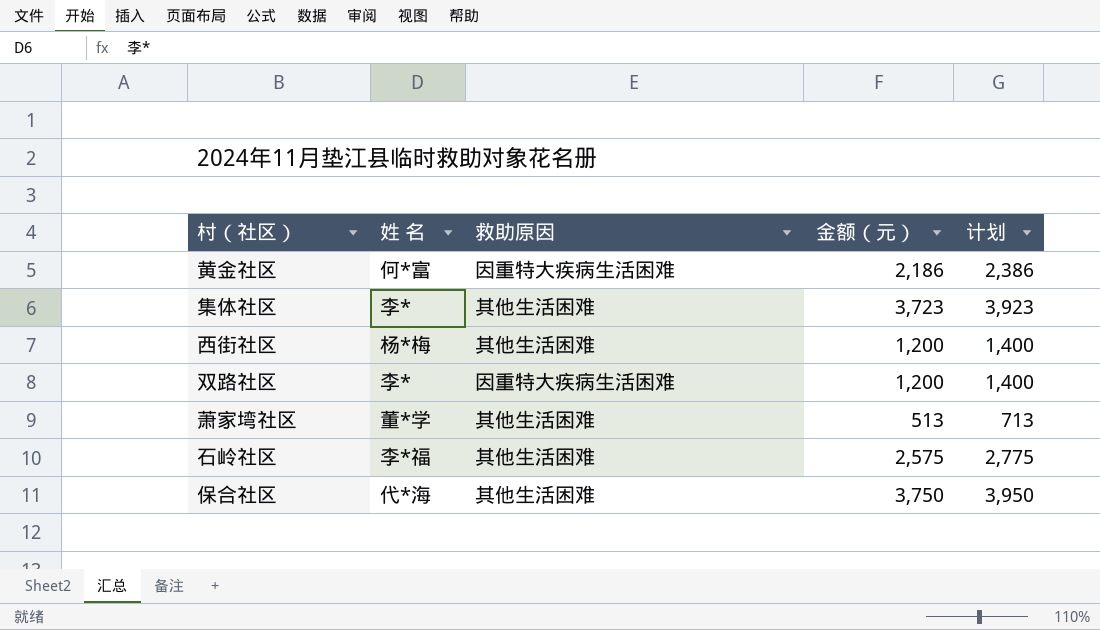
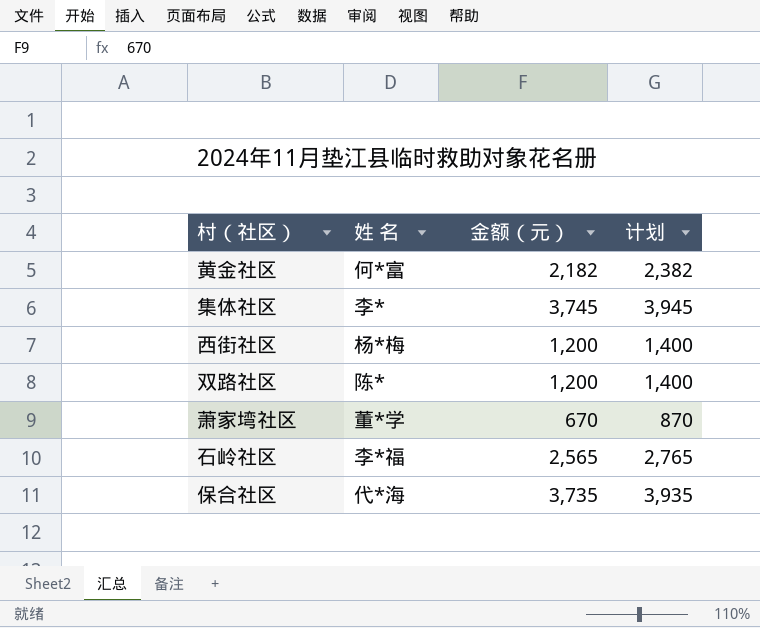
column 救助原因 | position: 3 -> none
黄金社区 | 金额（元）: 2,186 -> 2,182
黄金社区 | 计划: 2,386 -> 2,382
集体社区 | 金额（元）: 3,723 -> 3,745
集体社区 | 计划: 3,923 -> 3,945
双路社区 | 姓 名: 李* -> 陈*
萧家塆社区 | 金额（元）: 513 -> 670
萧家塆社区 | 计划: 713 -> 870
石岭社区 | 金额（元）: 2,575 -> 2,565
石岭社区 | 计划: 2,775 -> 2,765
保合社区 | 金额（元）: 3,750 -> 3,735
保合社区 | 计划: 3,950 -> 3,935

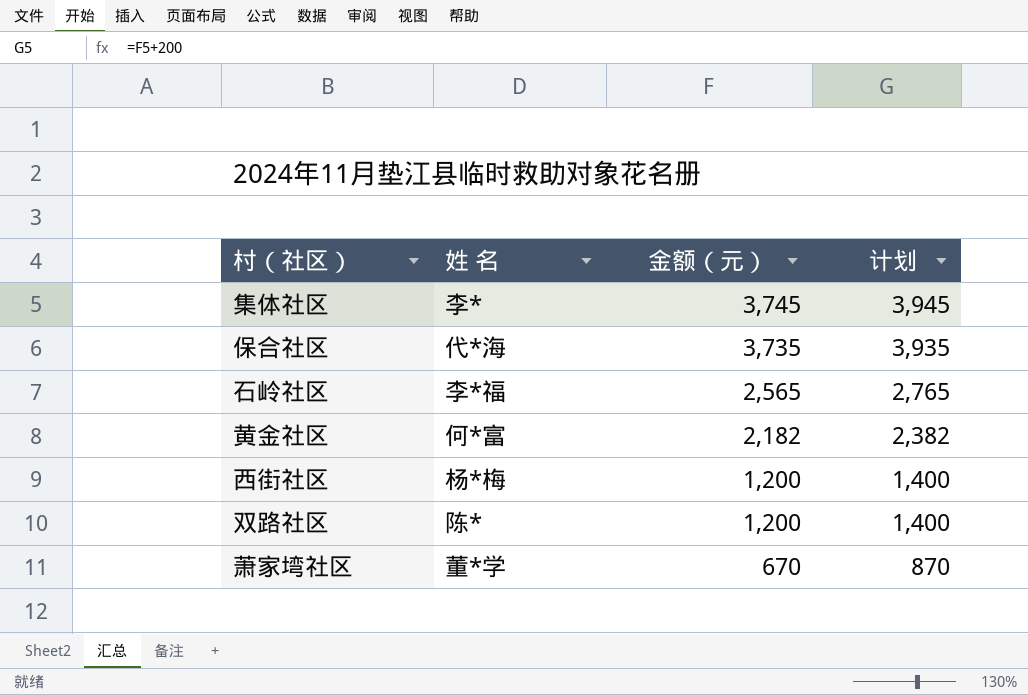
row order: none -> 金额（元） descending

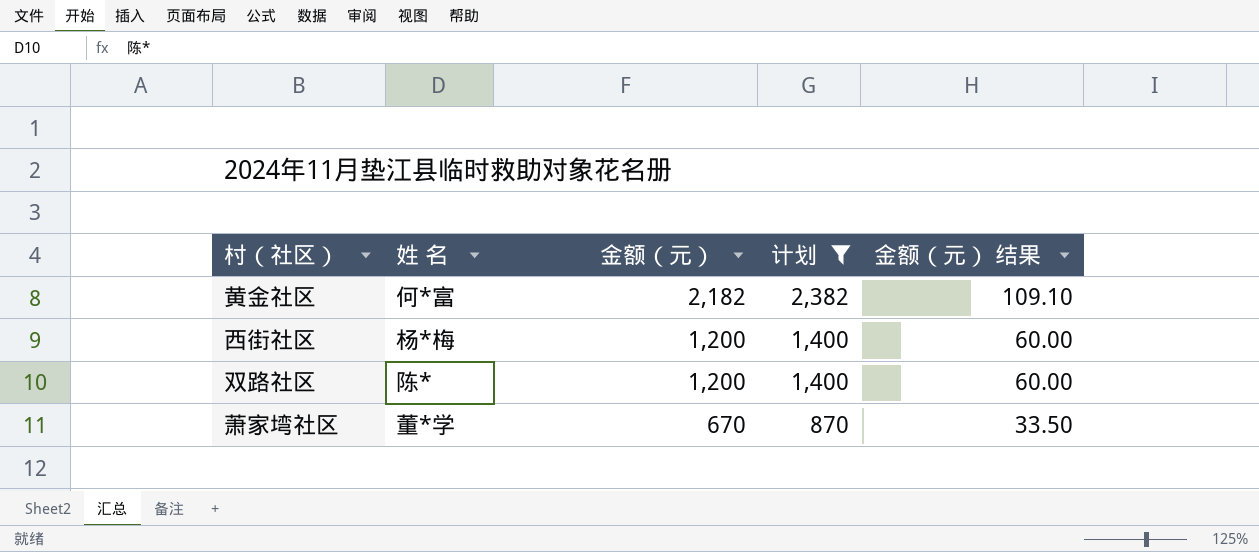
filter: none -> 计划 <= 2,382
column 金额（元） 结果 | formula: none -> [金额（元）] * 0.05

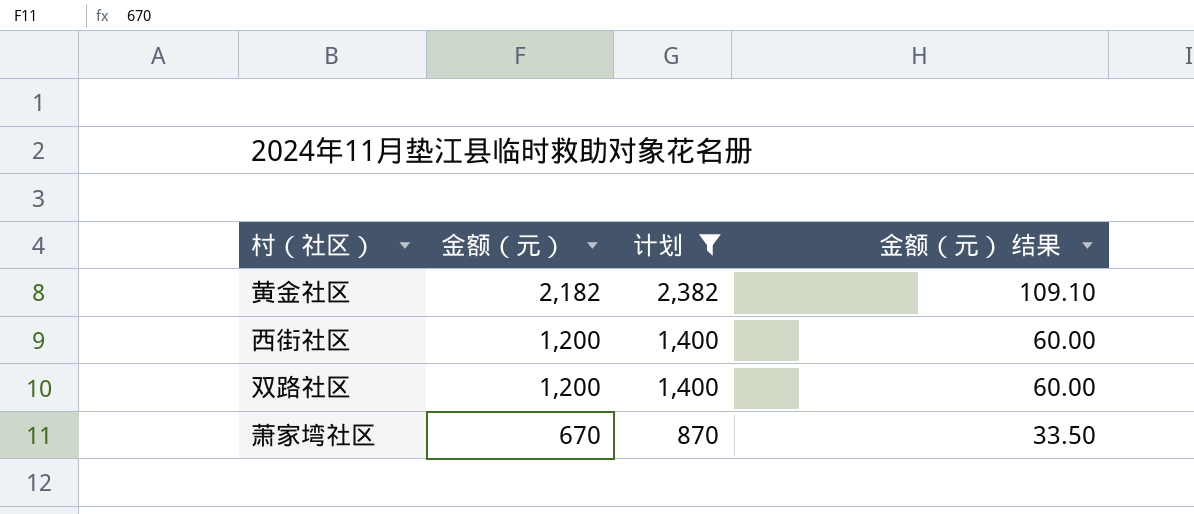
column 姓 名 | position: 2 -> none

